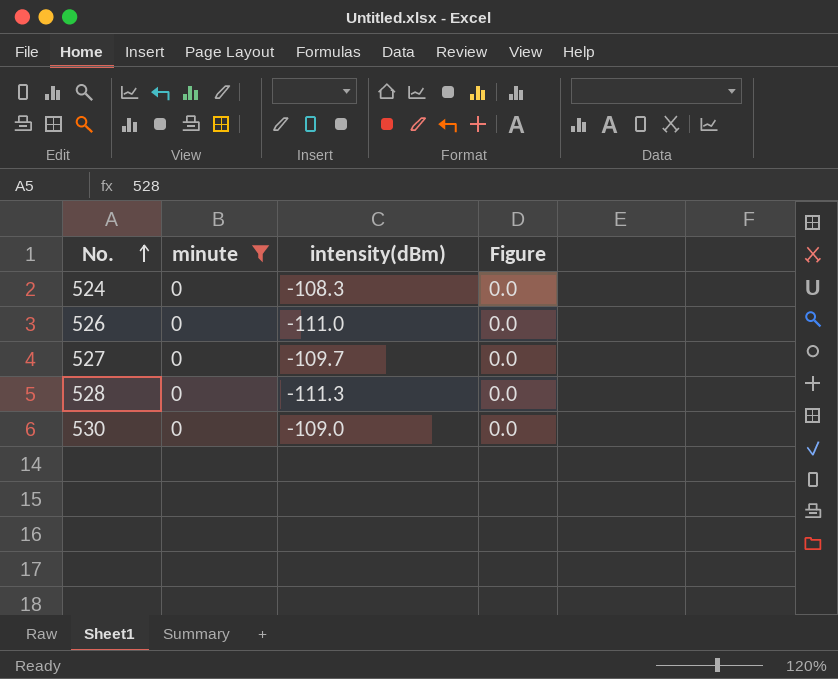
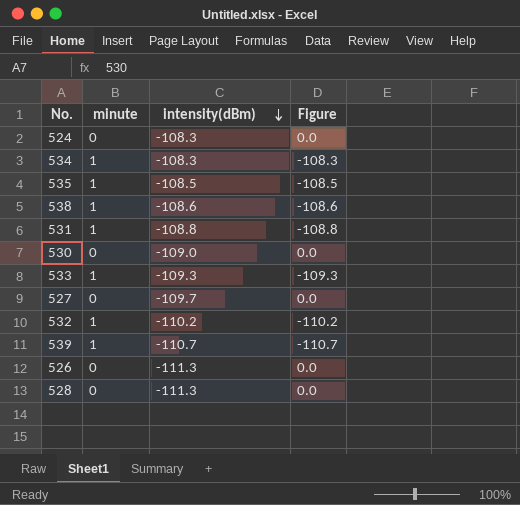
filter: minute = 0 -> none
row order: No. ascending -> intensity(dBm) descending
526 | intensity(dBm): -111.0 -> -111.3

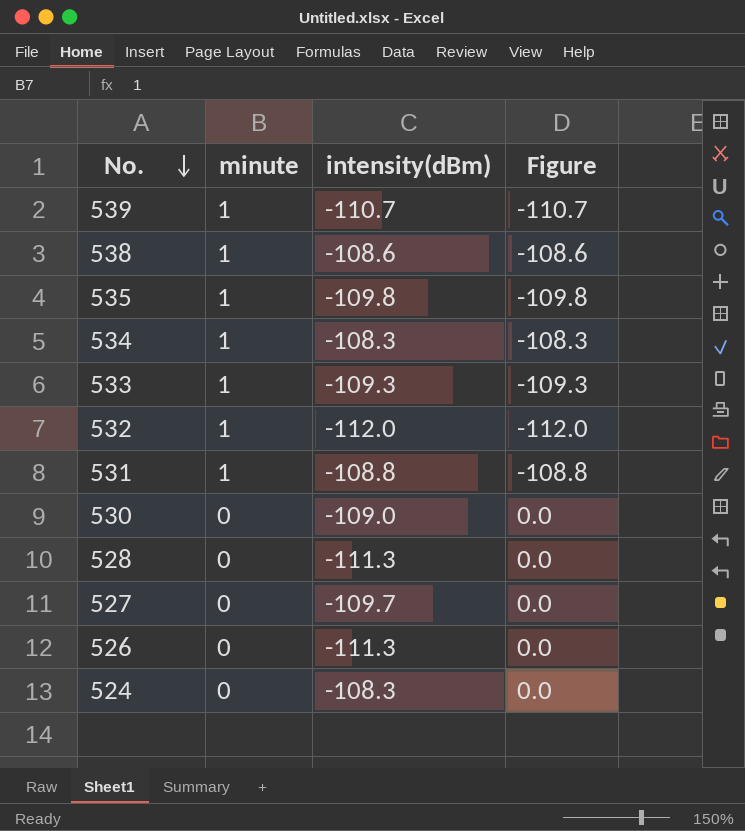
row order: intensity(dBm) descending -> No. descending
535 | intensity(dBm): -108.5 -> -109.8
535 | Figure: -108.5 -> -109.8
532 | intensity(dBm): -110.2 -> -112.0
532 | Figure: -110.2 -> -112.0

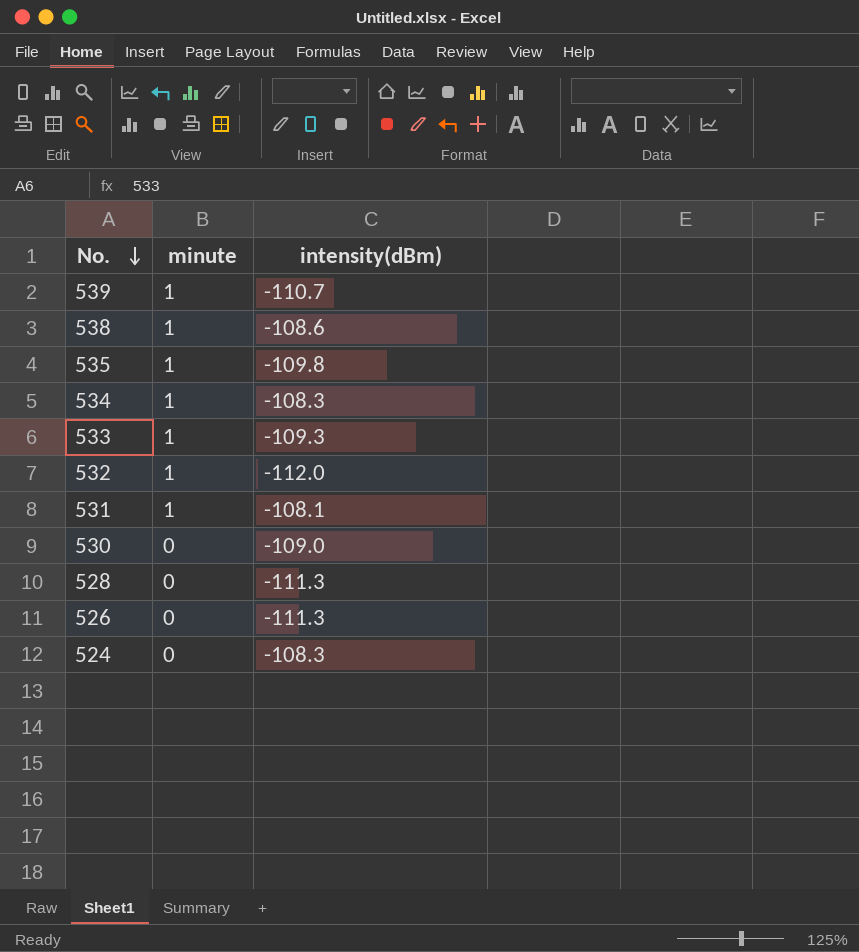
column Figure | formula: [minute] * [intensity(dBm)] -> none
row 527: 0 | -109.7 | 0.0 -> none
531 | intensity(dBm): -108.8 -> -108.1

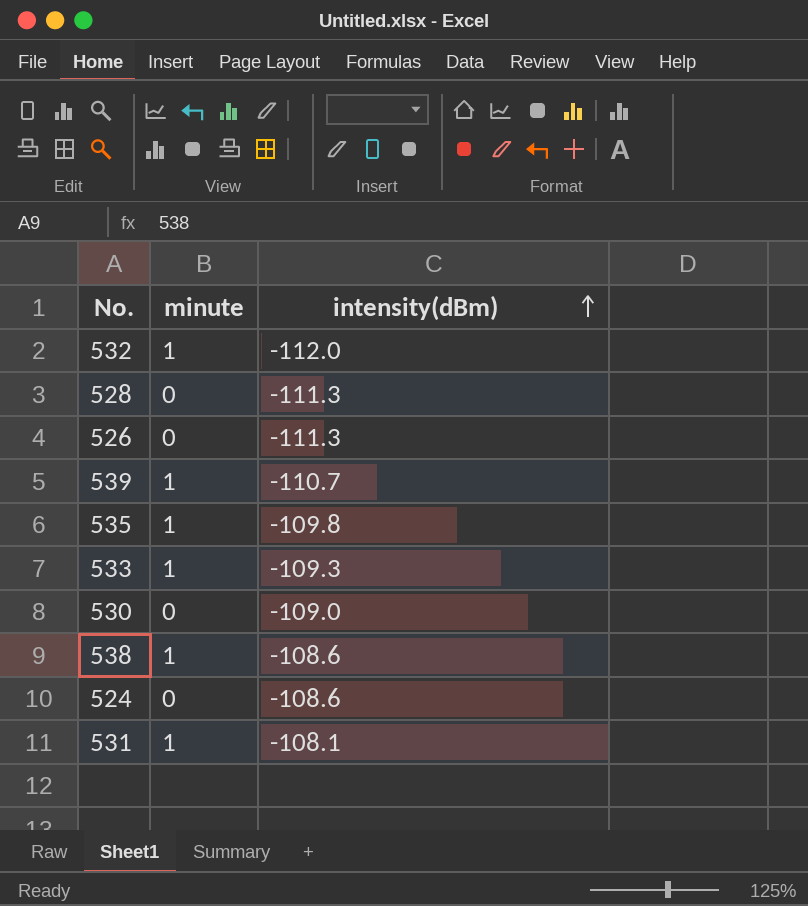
row order: No. descending -> intensity(dBm) ascending
row 534: 1 | -108.3 -> none
524 | intensity(dBm): -108.3 -> -108.6

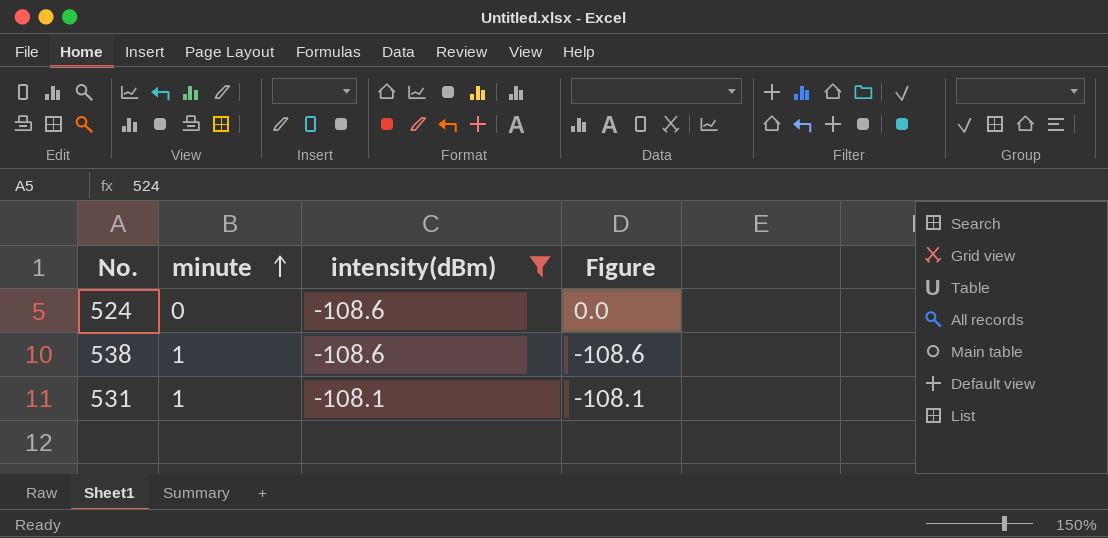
filter: none -> intensity(dBm) >= -108.6
row order: intensity(dBm) ascending -> minute ascending
column Figure | formula: none -> [minute] * [intensity(dBm)]

